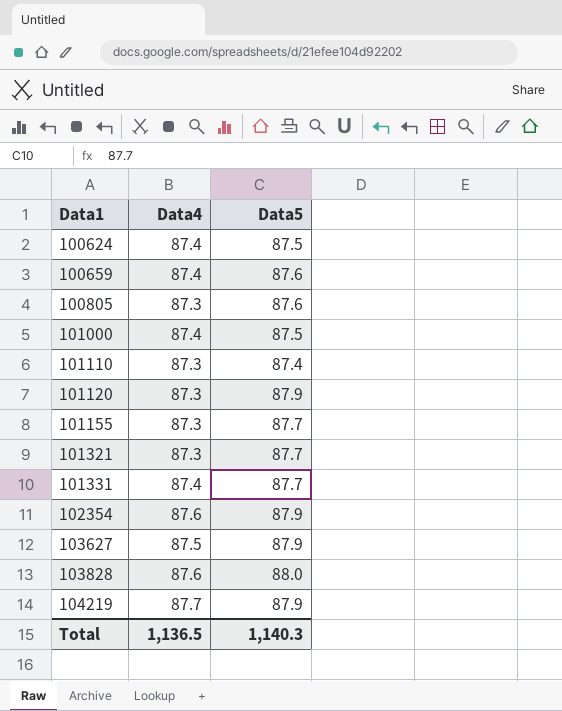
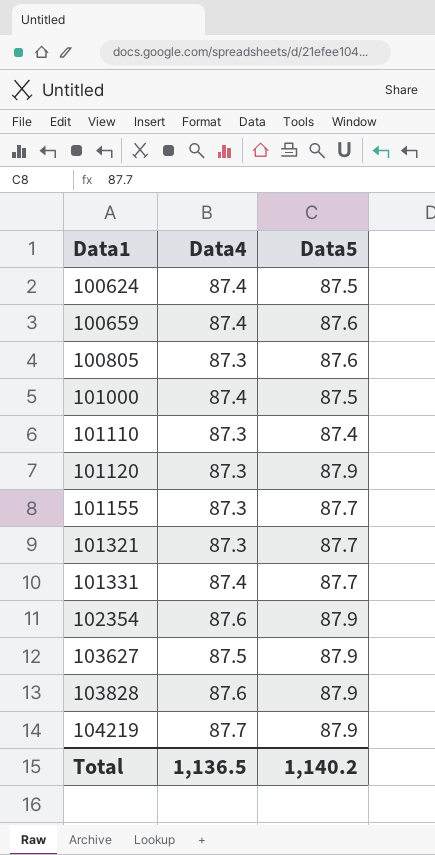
103828 | Data5: 88.0 -> 87.9
Total | Data5: 1,140.3 -> 1,140.2

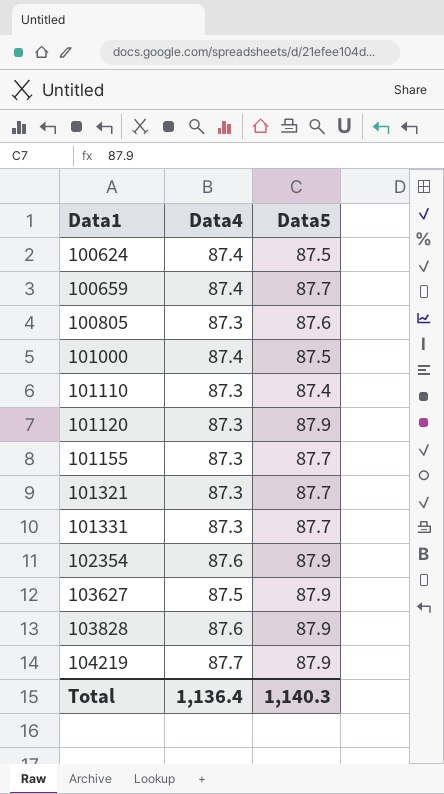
100659 | Data5: 87.6 -> 87.7
101331 | Data4: 87.4 -> 87.3
Total | Data4: 1,136.5 -> 1,136.4
Total | Data5: 1,140.2 -> 1,140.3

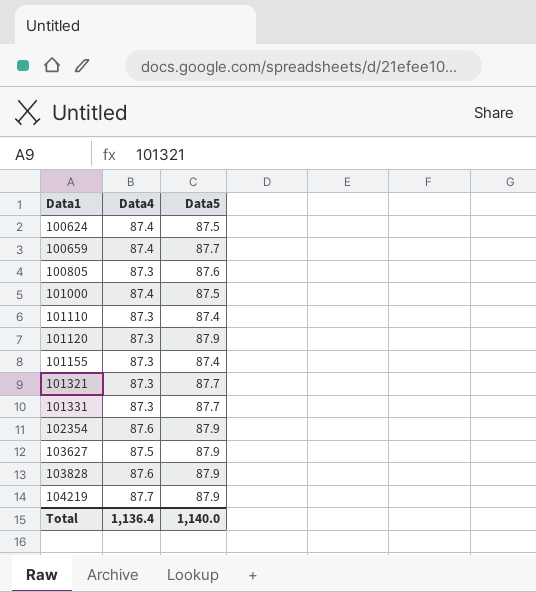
101155 | Data5: 87.7 -> 87.4
Total | Data5: 1,140.3 -> 1,140.0

